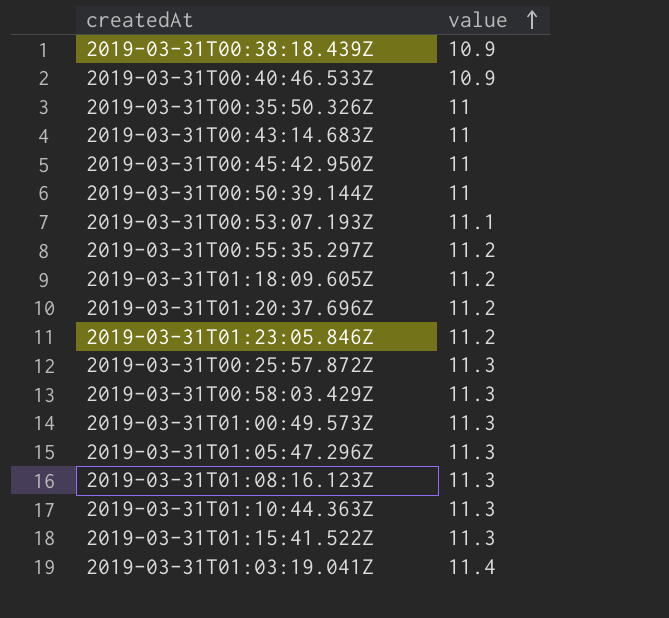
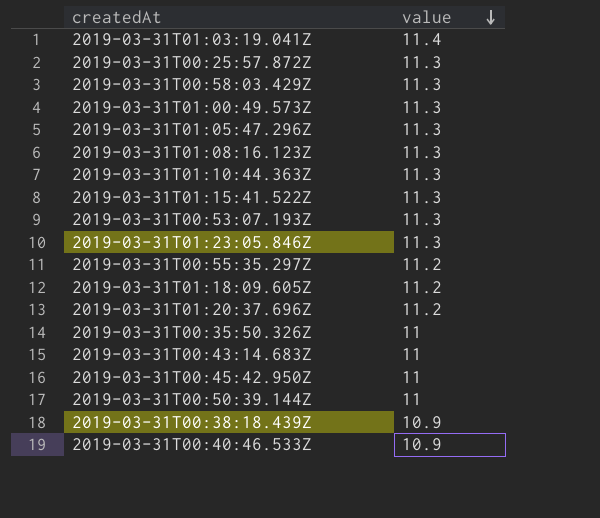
row order: value ascending -> value descending
2019-03-31T00:53:07.193Z | value: 11.1 -> 11.3
2019-03-31T01:23:05.846Z | value: 11.2 -> 11.3

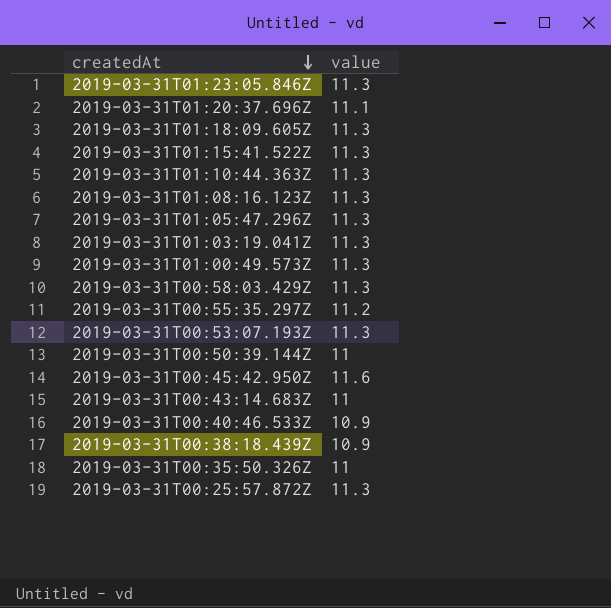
row order: value descending -> createdAt descending
2019-03-31T01:20:37.696Z | value: 11.2 -> 11.1
2019-03-31T01:18:09.605Z | value: 11.2 -> 11.3
2019-03-31T01:03:19.041Z | value: 11.4 -> 11.3
2019-03-31T00:45:42.950Z | value: 11 -> 11.6

